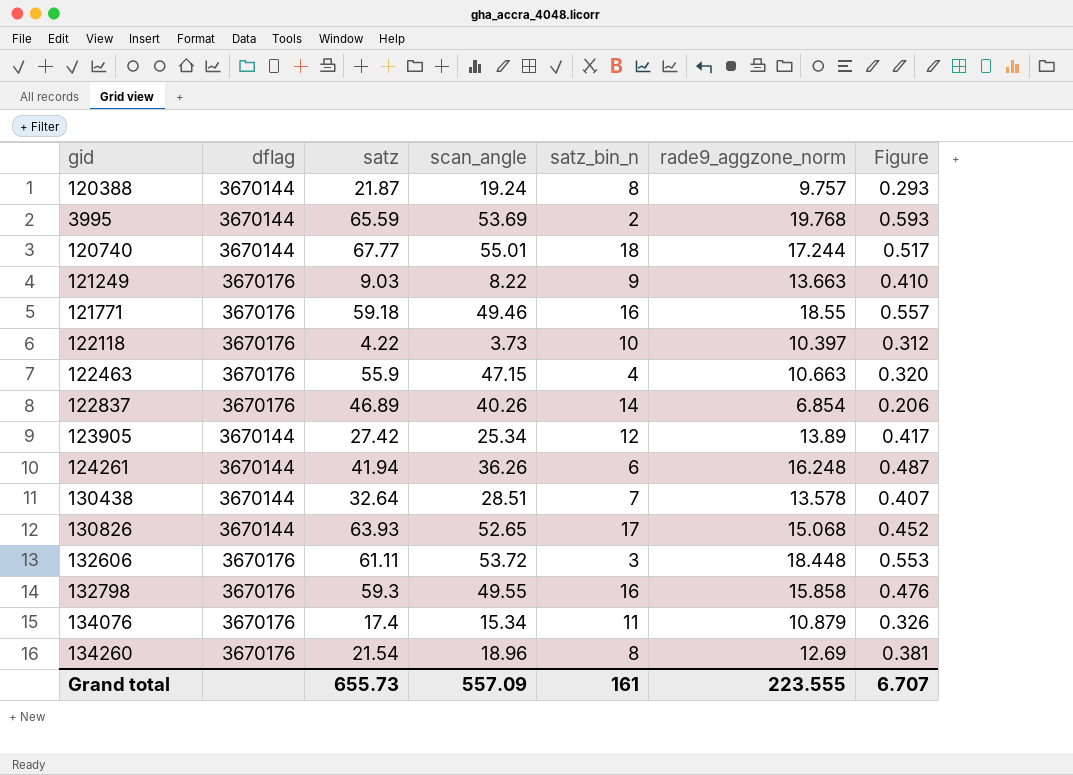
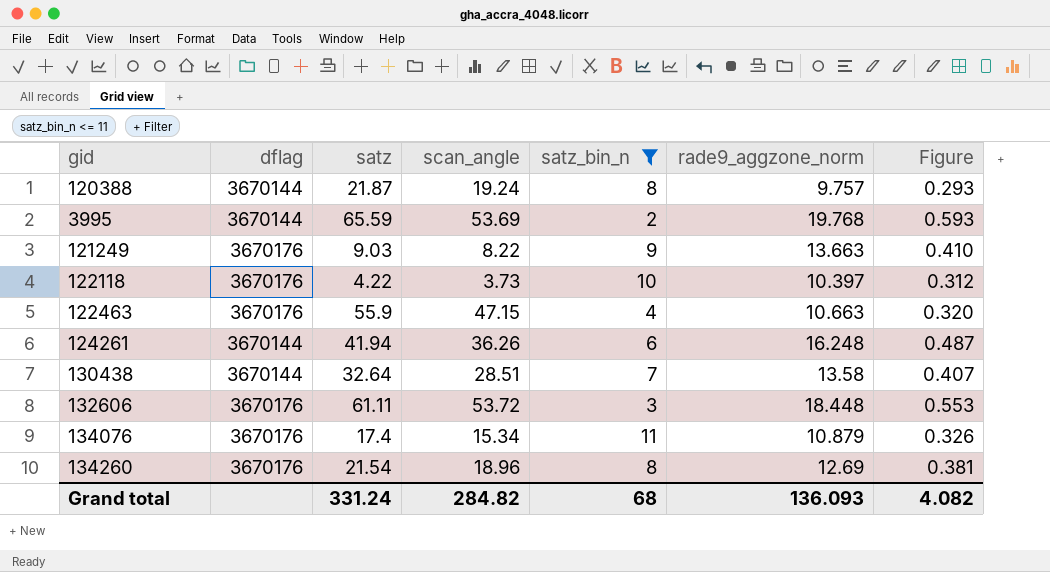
filter: none -> satz_bin_n <= 11
130438 | rade9_aggzone_norm: 13.578 -> 13.58
Grand total | satz: 655.73 -> 331.24
Grand total | scan_angle: 557.09 -> 284.82
Grand total | satz_bin_n: 161 -> 68
Grand total | rade9_aggzone_norm: 223.555 -> 136.093
Grand total | Figure: 6.707 -> 4.082

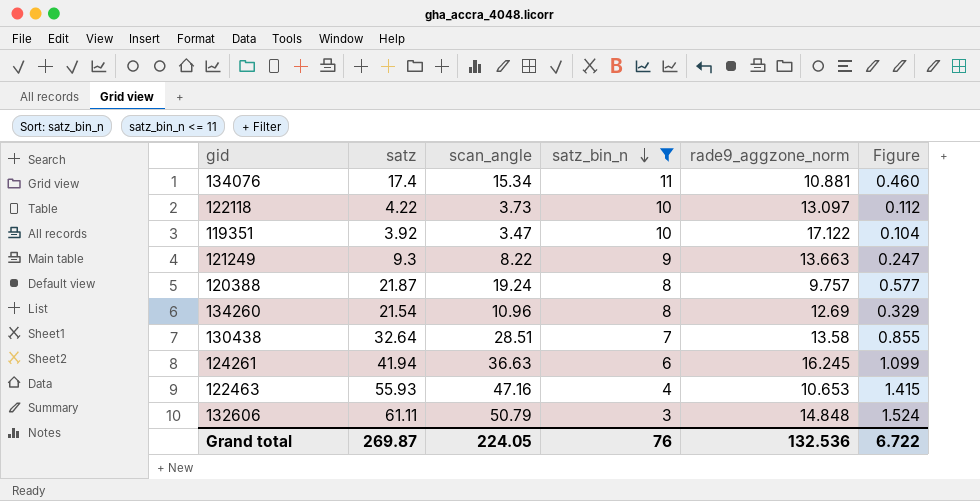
row order: none -> satz_bin_n descending
column dflag | position: 2 -> none
column Figure | formula: [rade9_aggzone_norm] * 0.03 -> [scan_angle] * 0.03
row 3995: 3670144 | 65.59 | 53.69 | 2 | 19.768 | 0.593 -> none
134076 | rade9_aggzone_norm: 10.879 -> 10.881
122118 | rade9_aggzone_norm: 10.397 -> 13.097
row 119351: none -> 3.92 | 3.47 | 10 | 17.122 | 0.104
121249 | satz: 9.03 -> 9.3
134260 | scan_angle: 18.96 -> 10.96
124261 | scan_angle: 36.26 -> 36.63
124261 | rade9_aggzone_norm: 16.248 -> 16.245
122463 | satz: 55.9 -> 55.93
122463 | scan_angle: 47.15 -> 47.16
122463 | rade9_aggzone_norm: 10.663 -> 10.653
132606 | scan_angle: 53.72 -> 50.79
132606 | rade9_aggzone_norm: 18.448 -> 14.848
Grand total | satz: 331.24 -> 269.87
Grand total | scan_angle: 284.82 -> 224.05
Grand total | satz_bin_n: 68 -> 76
Grand total | rade9_aggzone_norm: 136.093 -> 132.536
Grand total | Figure: 4.082 -> 6.722

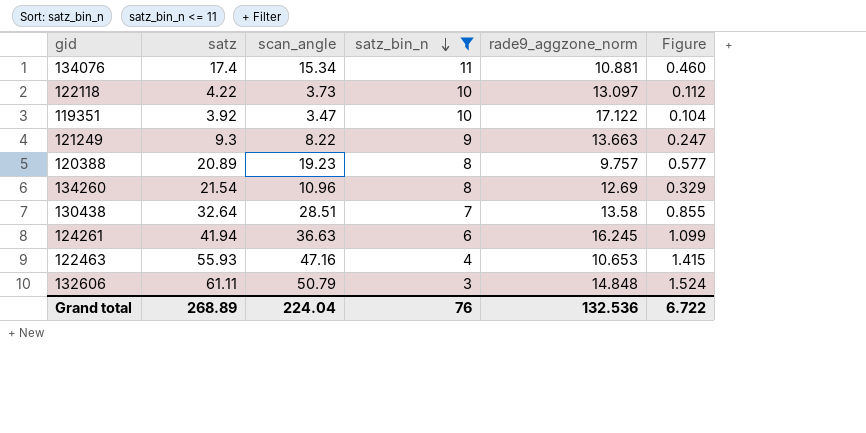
120388 | satz: 21.87 -> 20.89
120388 | scan_angle: 19.24 -> 19.23
Grand total | satz: 269.87 -> 268.89
Grand total | scan_angle: 224.05 -> 224.04

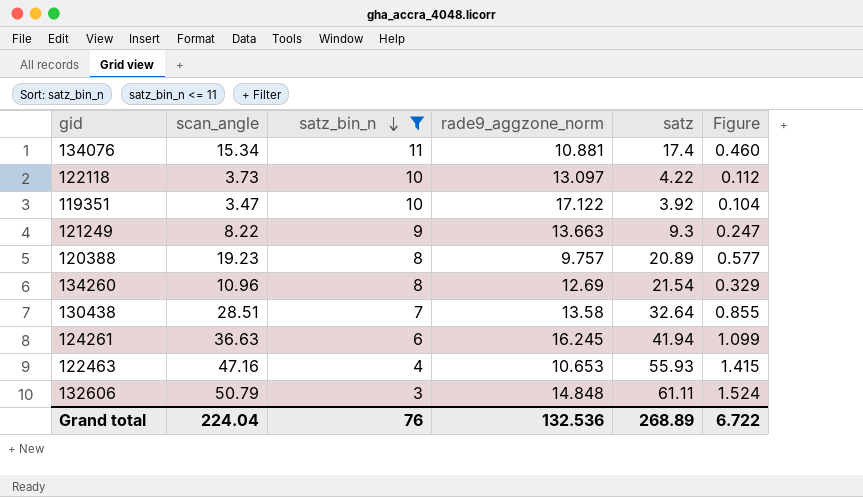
column satz | position: 2 -> 5

